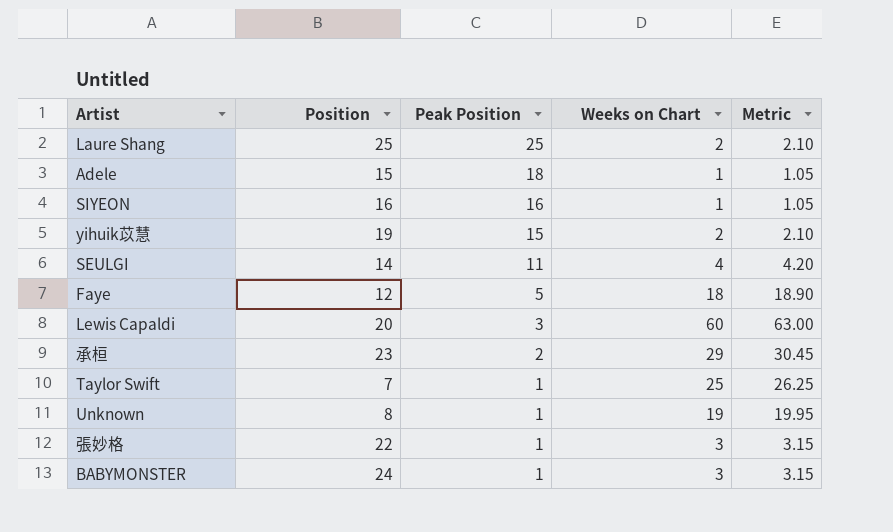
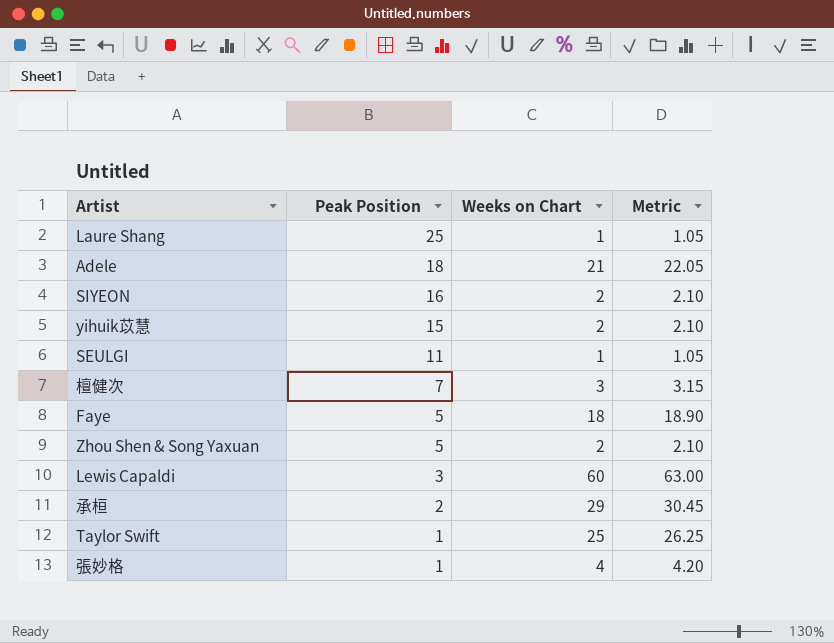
column Position | position: 2 -> none
row Unknown: 8 | 1 | 19 | 19.95 -> none
row BABYMONSTER: 24 | 1 | 3 | 3.15 -> none
Laure Shang | Weeks on Chart: 2 -> 1
Laure Shang | Metric: 2.10 -> 1.05
Adele | Weeks on Chart: 1 -> 21
Adele | Metric: 1.05 -> 22.05
SIYEON | Weeks on Chart: 1 -> 2
SIYEON | Metric: 1.05 -> 2.10
SEULGI | Weeks on Chart: 4 -> 1
SEULGI | Metric: 4.20 -> 1.05
row 檀健次: none -> 7 | 3 | 3.15
row Zhou Shen & Song Yaxuan: none -> 5 | 2 | 2.10
張妙格 | Weeks on Chart: 3 -> 4
張妙格 | Metric: 3.15 -> 4.20

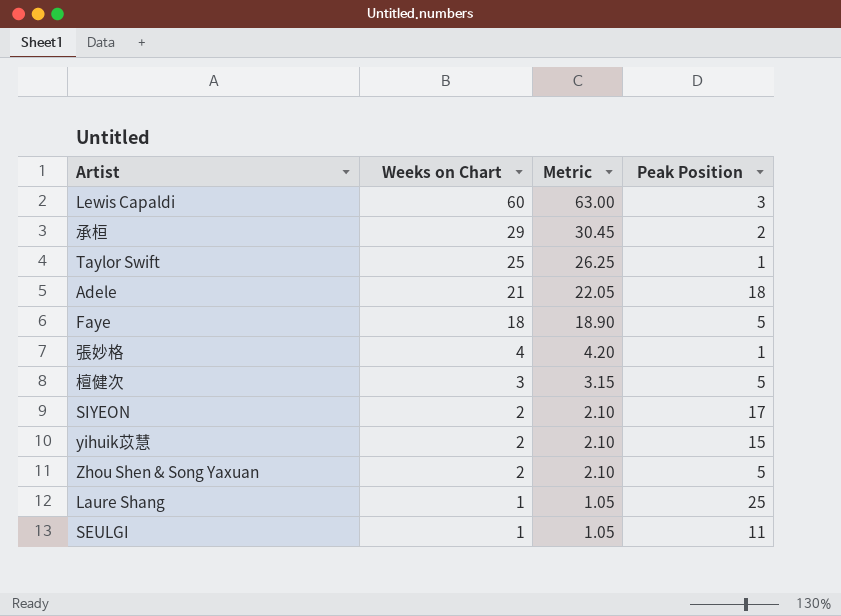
row order: Peak Position descending -> Weeks on Chart descending
column Peak Position | position: 2 -> 4
檀健次 | Peak Position: 7 -> 5
SIYEON | Peak Position: 16 -> 17

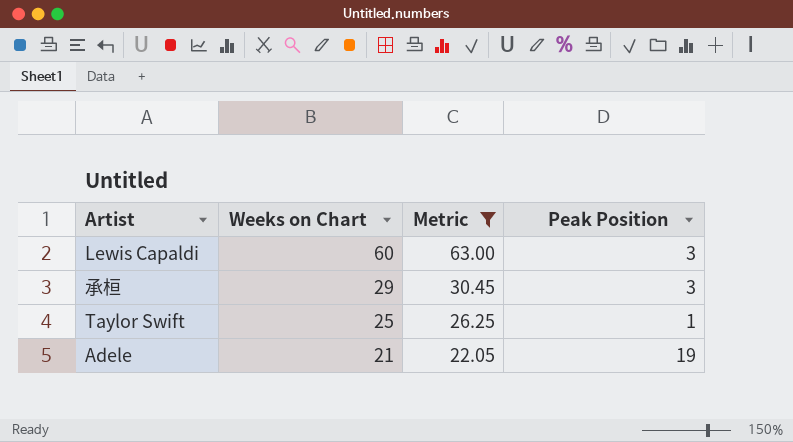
filter: none -> Metric >= 22.05
承桓 | Peak Position: 2 -> 3
Adele | Peak Position: 18 -> 19

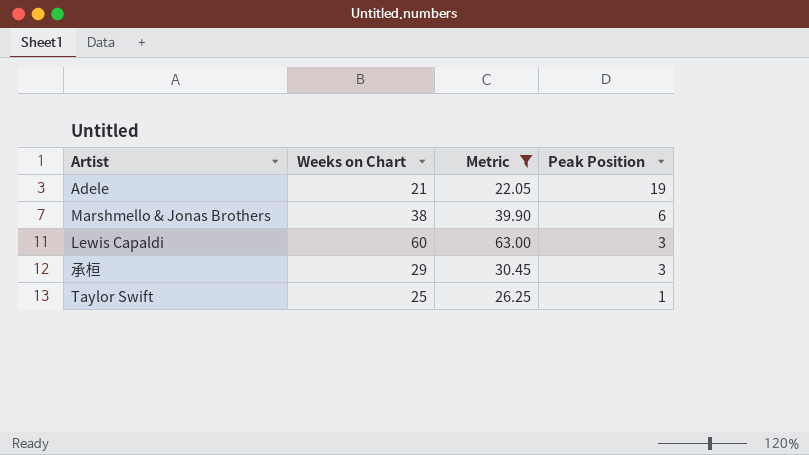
row order: Weeks on Chart descending -> Peak Position descending
row Marshmello & Jonas Brothers: none -> 38 | 39.90 | 6

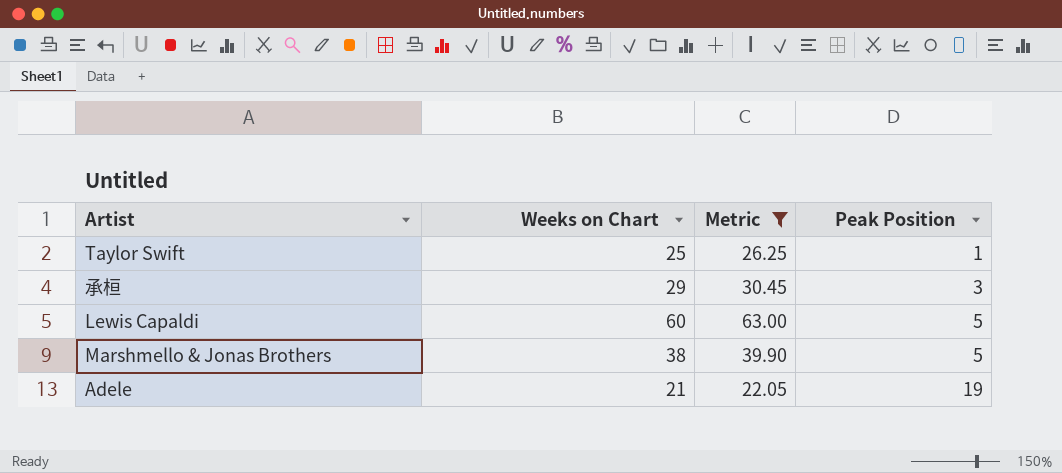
row order: Peak Position descending -> Peak Position ascending
Lewis Capaldi | Peak Position: 3 -> 5
Marshmello & Jonas Brothers | Peak Position: 6 -> 5

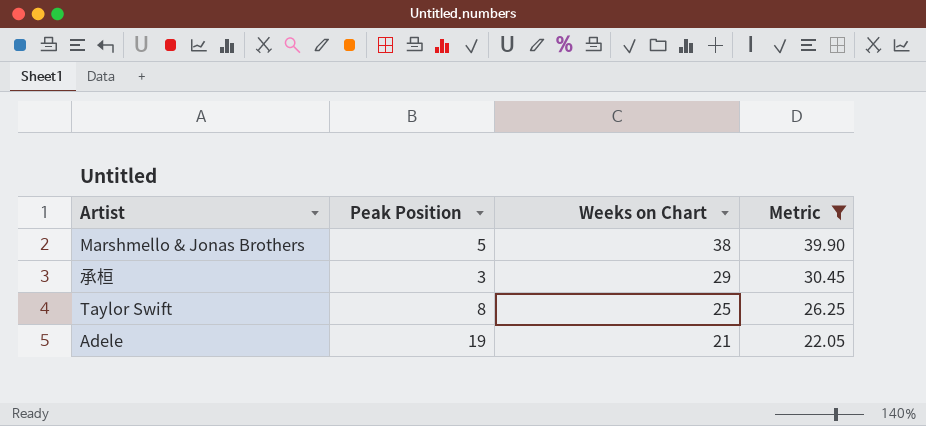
row order: Peak Position ascending -> Weeks on Chart descending
column Peak Position | position: 4 -> 2
row Lewis Capaldi: 60 | 63.00 | 5 -> none
Taylor Swift | Peak Position: 1 -> 8

